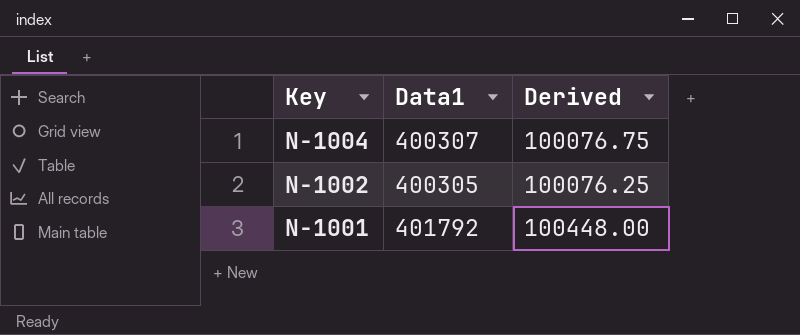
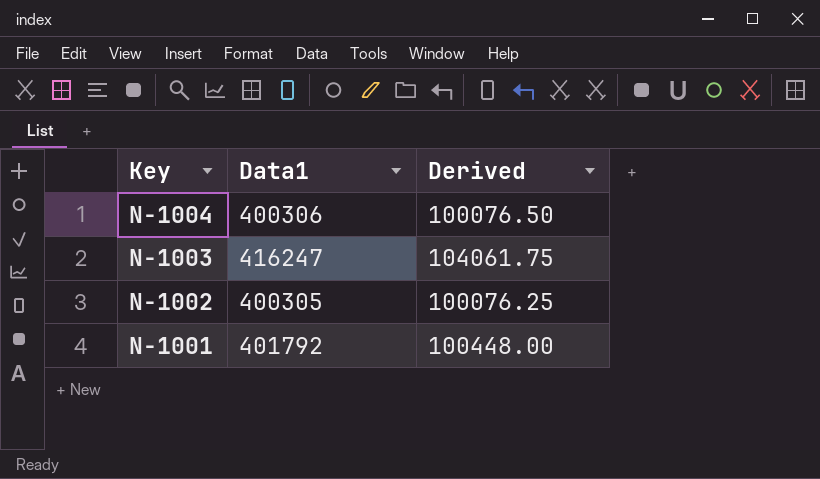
N-1004 | Data1: 400307 -> 400306
N-1004 | Derived: 100076.75 -> 100076.50
row N-1003: none -> 416247 | 104061.75

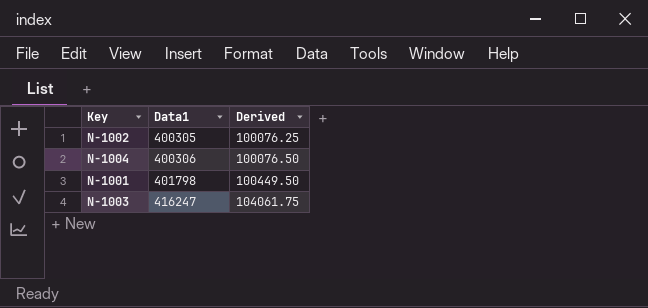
row order: Key descending -> Data1 ascending
N-1001 | Data1: 401792 -> 401798
N-1001 | Derived: 100448.00 -> 100449.50

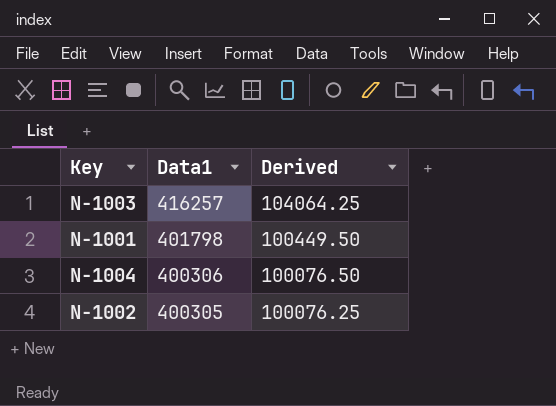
row order: Data1 ascending -> Data1 descending
N-1003 | Data1: 416247 -> 416257
N-1003 | Derived: 104061.75 -> 104064.25

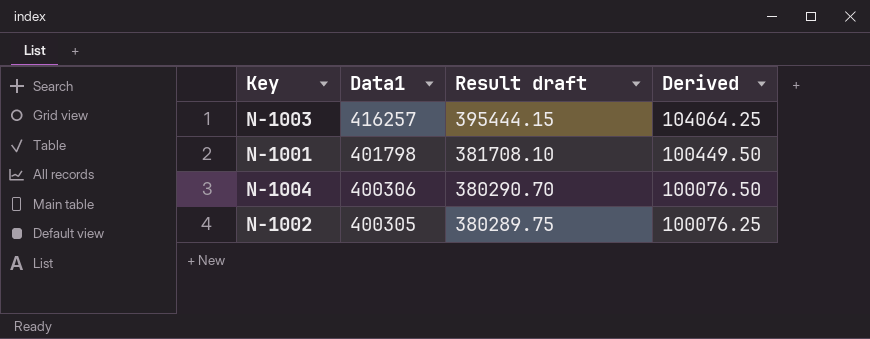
column Result draft | formula: none -> [Data1] * 0.95

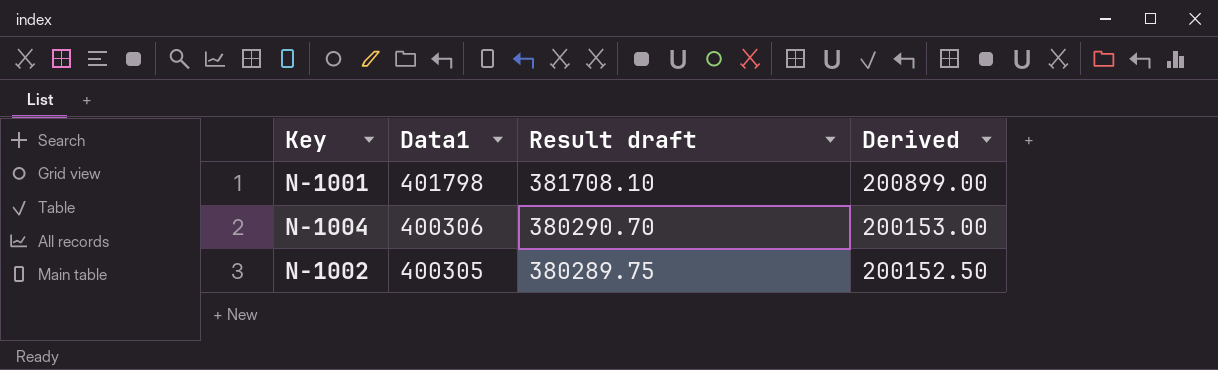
column Derived | formula: [Data1] * 0.25 -> [Data1] * 0.5
row N-1003: 416257 | 395444.15 | 104064.25 -> none

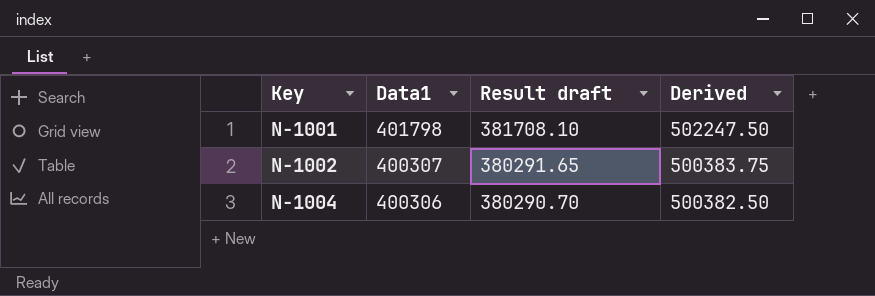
row order: Data1 descending -> Key ascending
column Derived | formula: [Data1] * 0.5 -> [Data1] * 1.25
N-1002 | Data1: 400305 -> 400307
N-1002 | Result draft: 380289.75 -> 380291.65

